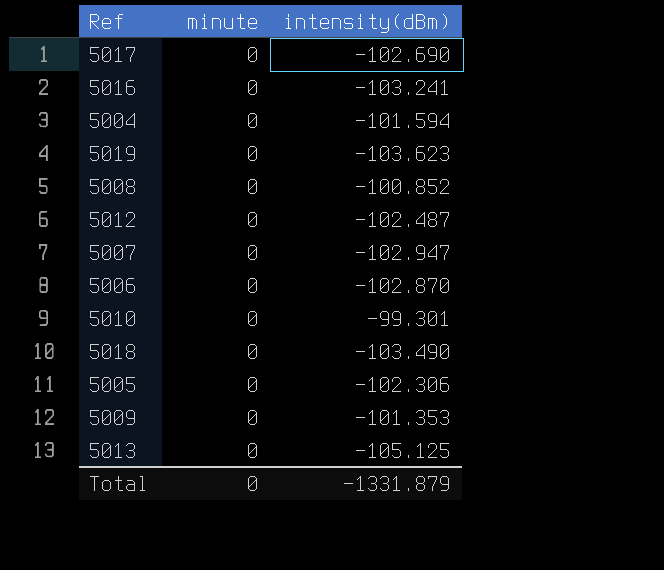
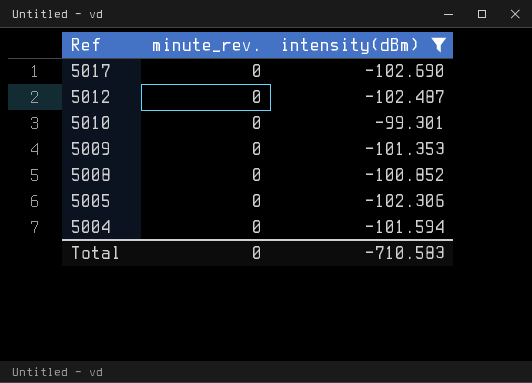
filter: none -> intensity(dBm) >= -102.690
row order: none -> Ref descending
column name: minute -> minute_rev.
Total | intensity(dBm): -1331.879 -> -710.583

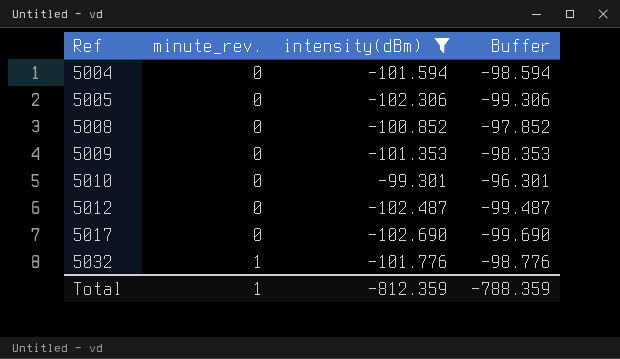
row order: Ref descending -> Ref ascending
column Buffer | formula: none -> [intensity(dBm)] + 3
row 5032: none -> 1 | -101.776 | -98.776
Total | minute_rev.: 0 -> 1
Total | intensity(dBm): -710.583 -> -812.359

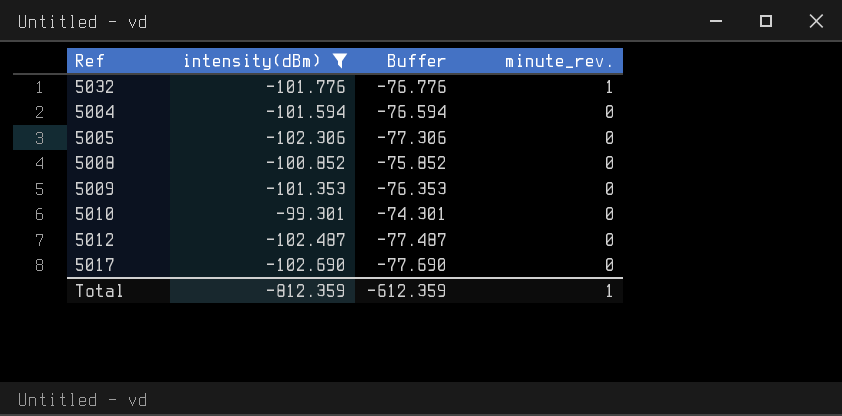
row order: Ref ascending -> minute_rev. descending
column Buffer | formula: [intensity(dBm)] + 3 -> [intensity(dBm)] + 25
column minute_rev. | position: 2 -> 4
Total | Buffer: -788.359 -> -612.359

